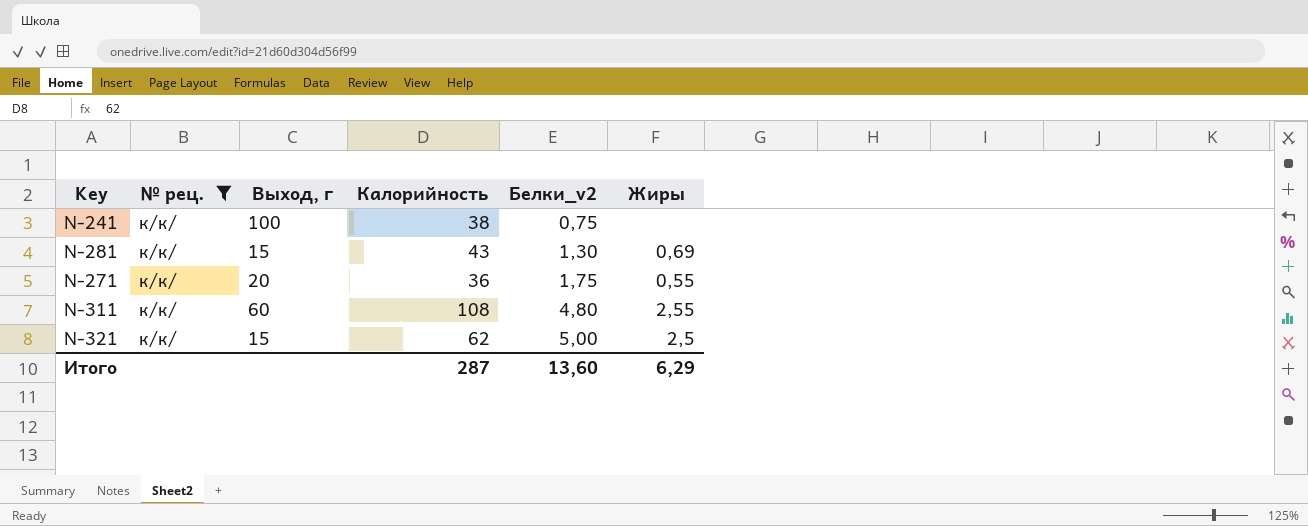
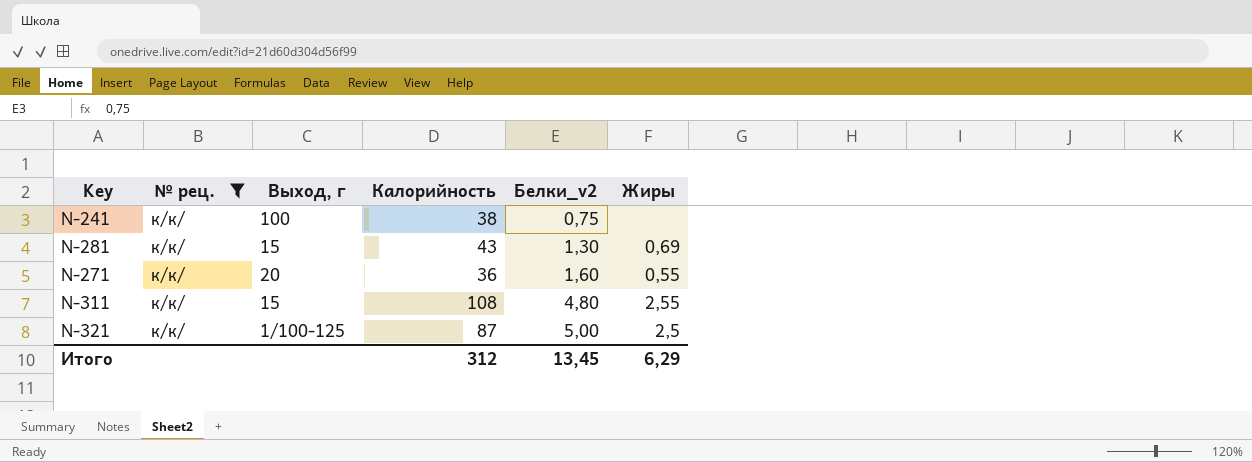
N-271 | Белки_v2: 1,75 -> 1,60
N-311 | Выход, г: 60 -> 15
N-321 | Выход, г: 15 -> 1/100-125
N-321 | Калорийность: 62 -> 87
Итого | Калорийность: 287 -> 312
Итого | Белки_v2: 13,60 -> 13,45

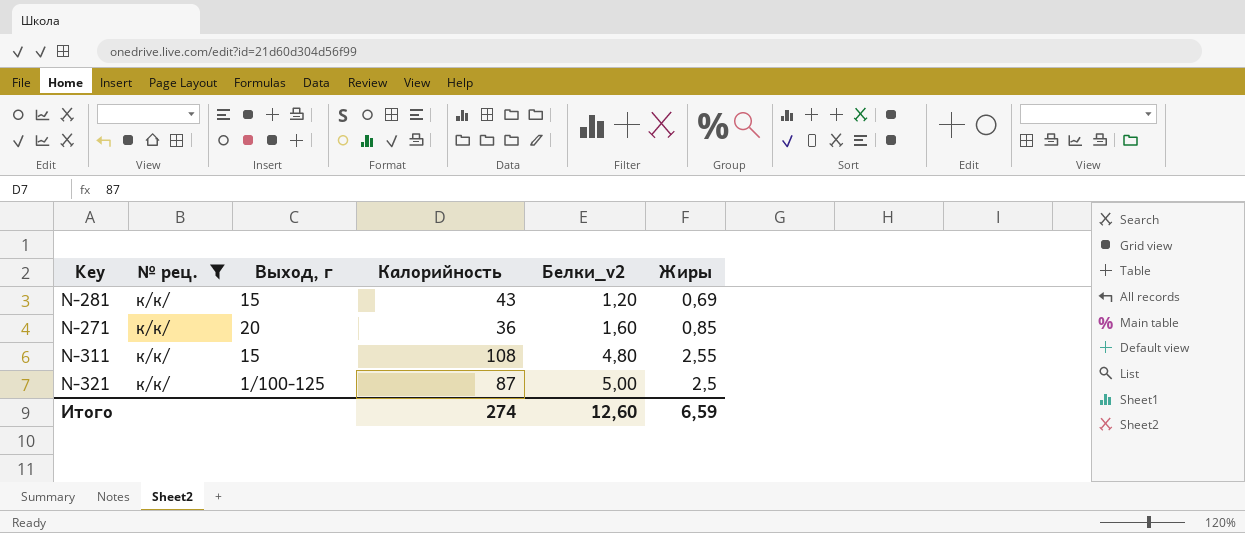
row N-241: к/к/ | 100 | 38 | 0,75 | none -> none
N-281 | Белки_v2: 1,30 -> 1,20
N-271 | Жиры: 0,55 -> 0,85
Итого | Калорийность: 312 -> 274
Итого | Белки_v2: 13,45 -> 12,60
Итого | Жиры: 6,29 -> 6,59

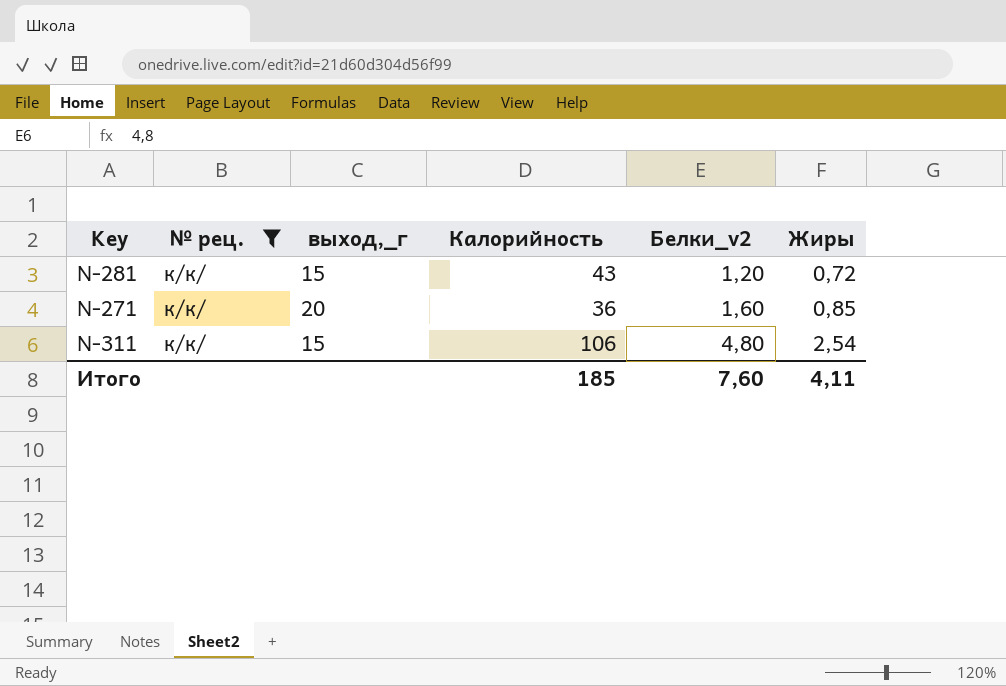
column name: Выход, г -> выход,_г
row N-321: к/к/ | 1/100-125 | 87 | 5,00 | 2,5 -> none
N-281 | Жиры: 0,69 -> 0,72
N-311 | Калорийность: 108 -> 106
N-311 | Жиры: 2,55 -> 2,54
Итого | Калорийность: 274 -> 185
Итого | Белки_v2: 12,60 -> 7,60
Итого | Жиры: 6,59 -> 4,11

